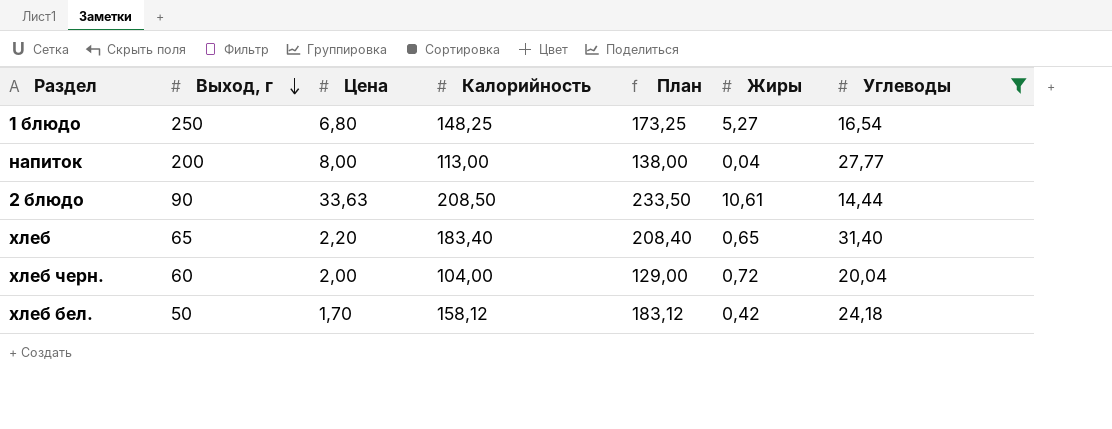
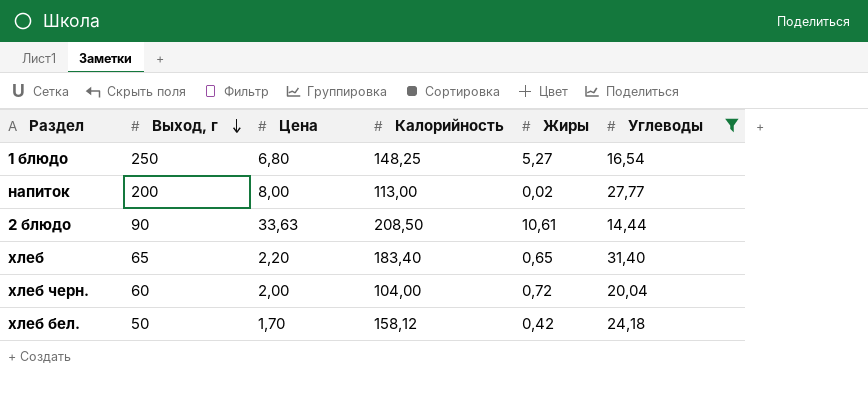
column План | formula: [Калорийность] + 25 -> none
напиток | Жиры: 0,04 -> 0,02

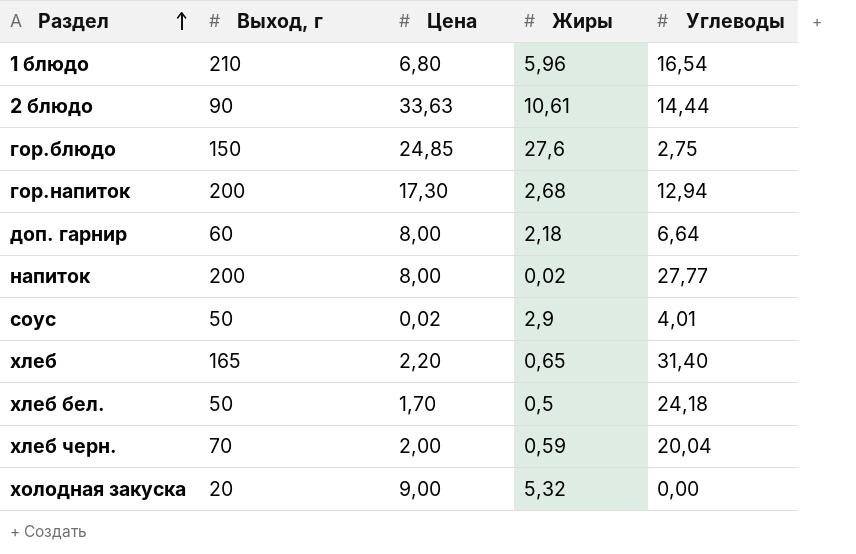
filter: Углеводы >= 14,44 -> none
row order: Выход, г descending -> Раздел ascending
column Калорийность | position: 4 -> none
1 блюдо | Выход, г: 250 -> 210
1 блюдо | Жиры: 5,27 -> 5,96
хлеб | Выход, г: 65 -> 165
хлеб бел. | Жиры: 0,42 -> 0,5
хлеб черн. | Выход, г: 60 -> 70
хлеб черн. | Жиры: 0,72 -> 0,59

